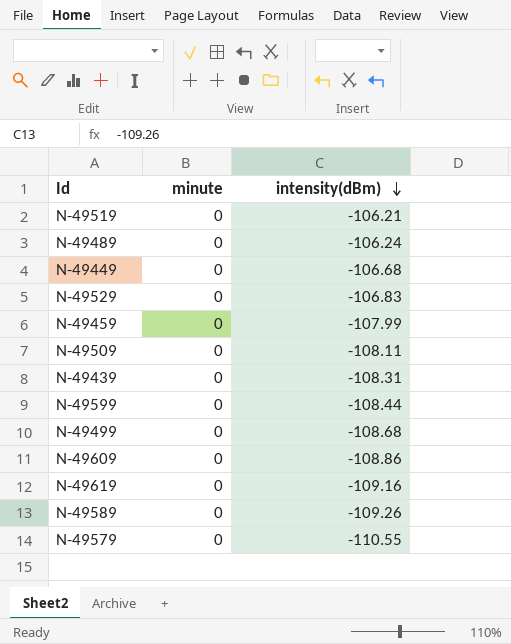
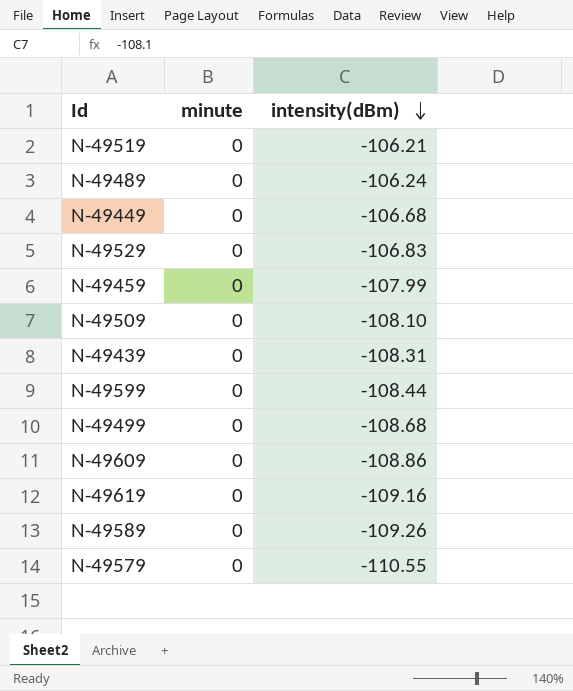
N-49509 | intensity(dBm): -108.11 -> -108.10

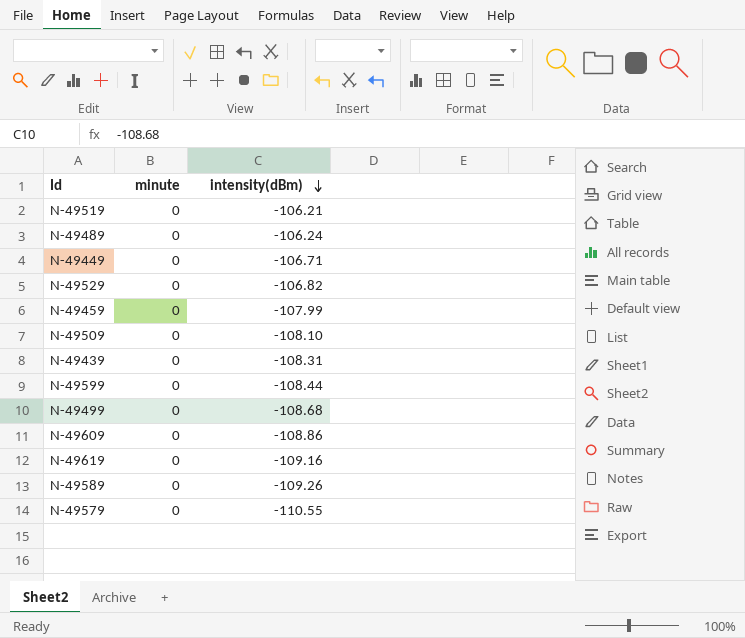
N-49449 | intensity(dBm): -106.68 -> -106.71
N-49529 | intensity(dBm): -106.83 -> -106.82

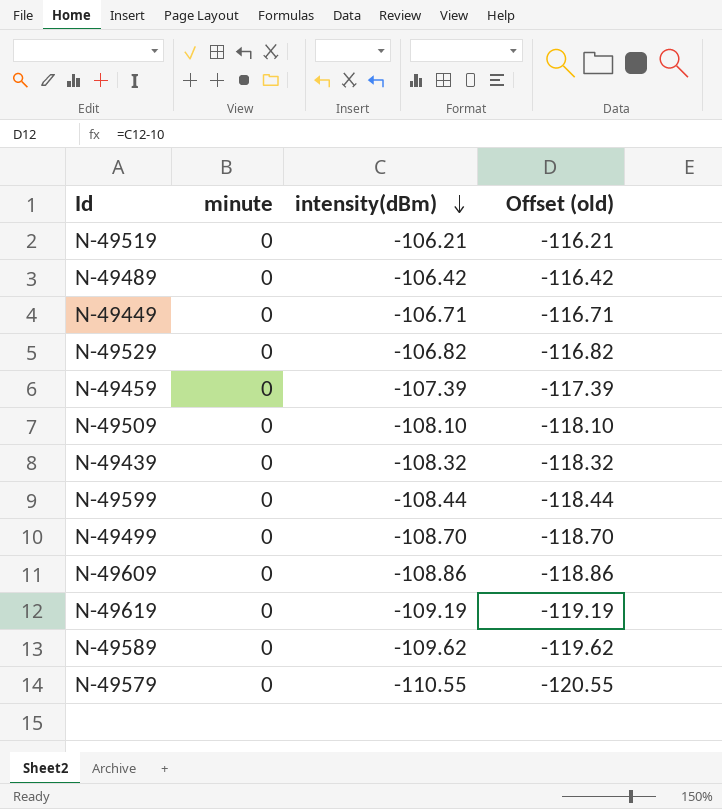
column Offset (old) | formula: none -> [intensity(dBm)] - 10
N-49489 | intensity(dBm): -106.24 -> -106.42
N-49459 | intensity(dBm): -107.99 -> -107.39
N-49439 | intensity(dBm): -108.31 -> -108.32
N-49499 | intensity(dBm): -108.68 -> -108.70
N-49619 | intensity(dBm): -109.16 -> -109.19
N-49589 | intensity(dBm): -109.26 -> -109.62

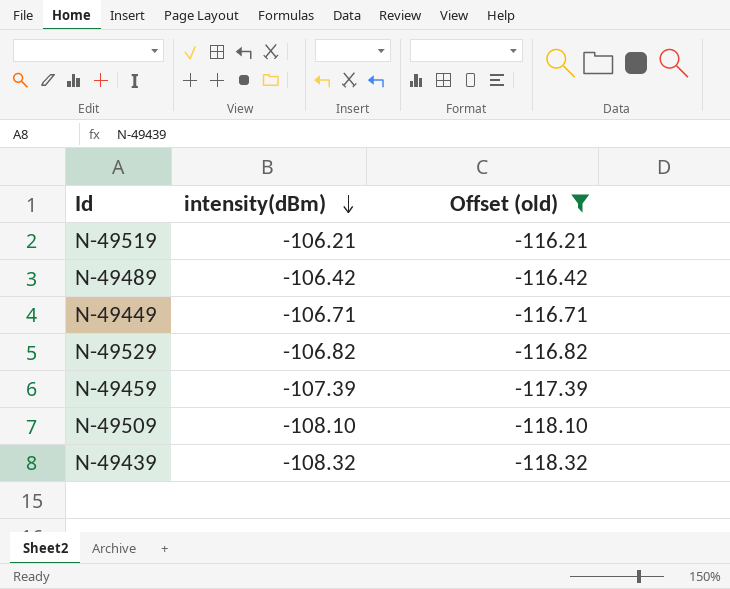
filter: none -> Offset (old) >= -118.32
column minute | position: 2 -> none

